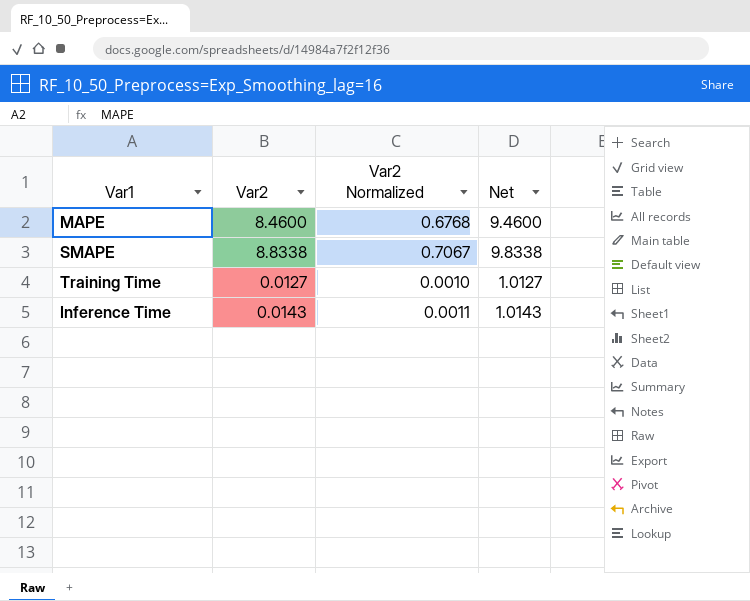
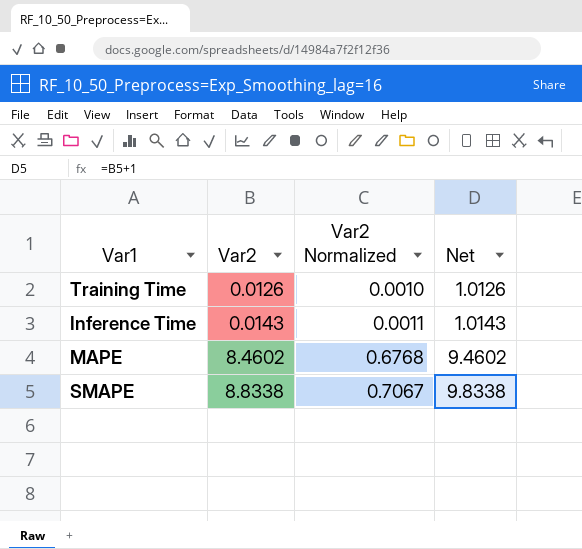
row order: none -> Var2 ascending
Training Time | Var2: 0.0127 -> 0.0126
Training Time | Net: 1.0127 -> 1.0126
MAPE | Var2: 8.4600 -> 8.4602
MAPE | Net: 9.4600 -> 9.4602

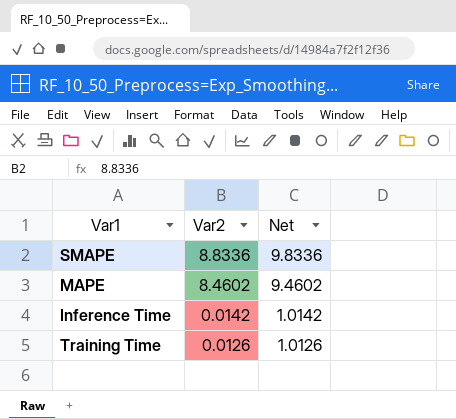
row order: Var2 ascending -> Var2 descending
column Var2 Normalized | formula: [Var2] * 0.08 -> none
SMAPE | Var2: 8.8338 -> 8.8336
SMAPE | Net: 9.8338 -> 9.8336
Inference Time | Var2: 0.0143 -> 0.0142
Inference Time | Net: 1.0143 -> 1.0142

